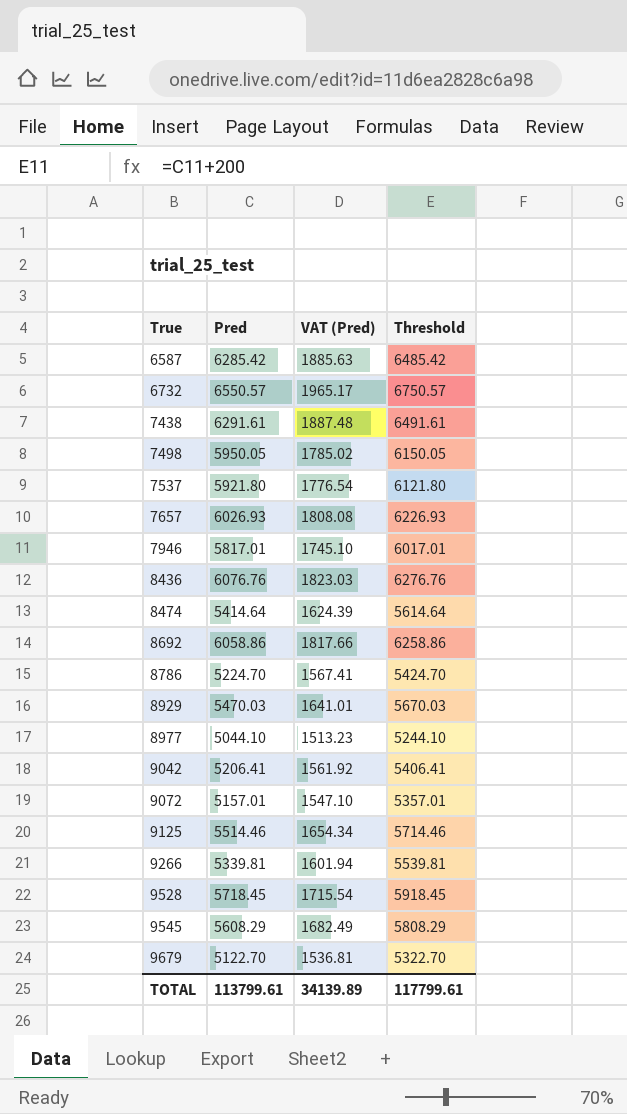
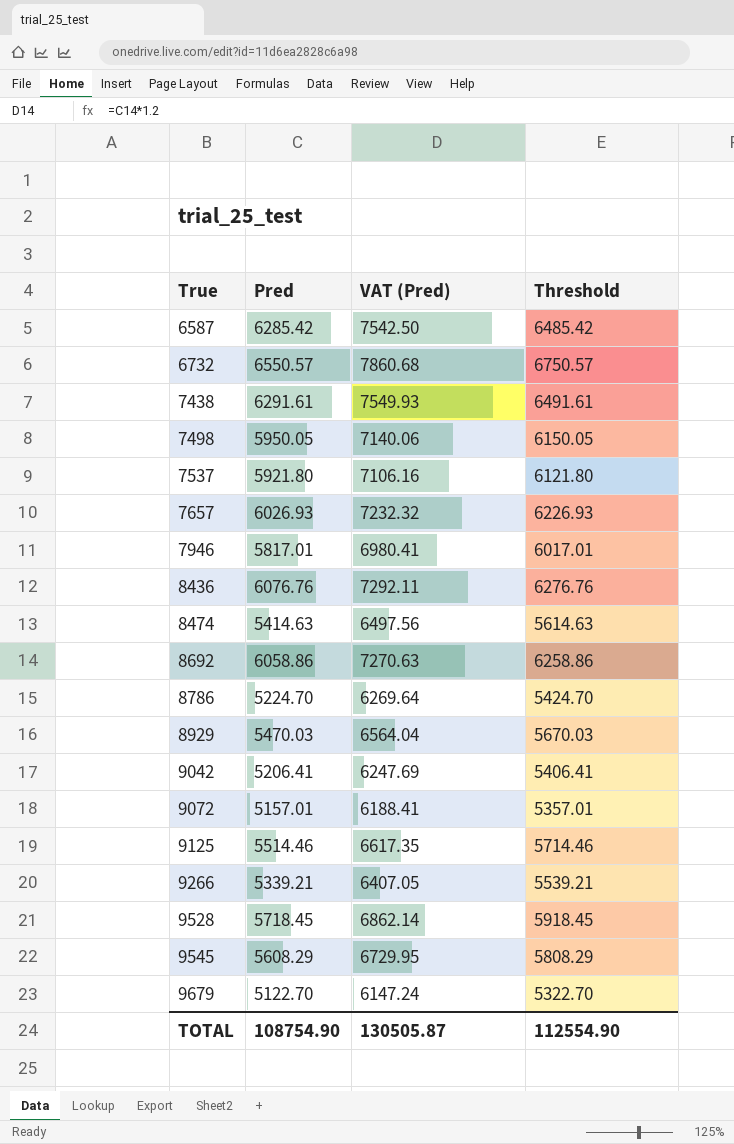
column VAT (Pred) | formula: [Pred] * 0.3 -> [Pred] * 1.2
row 8977: 5044.10 | 1513.23 | 5244.10 -> none
8474 | Pred: 5414.64 -> 5414.63
8474 | Threshold: 5614.64 -> 5614.63
9266 | Pred: 5339.81 -> 5339.21
9266 | Threshold: 5539.81 -> 5539.21
TOTAL | Pred: 113799.61 -> 108754.90
TOTAL | VAT (Pred): 34139.89 -> 130505.87
TOTAL | Threshold: 117799.61 -> 112554.90

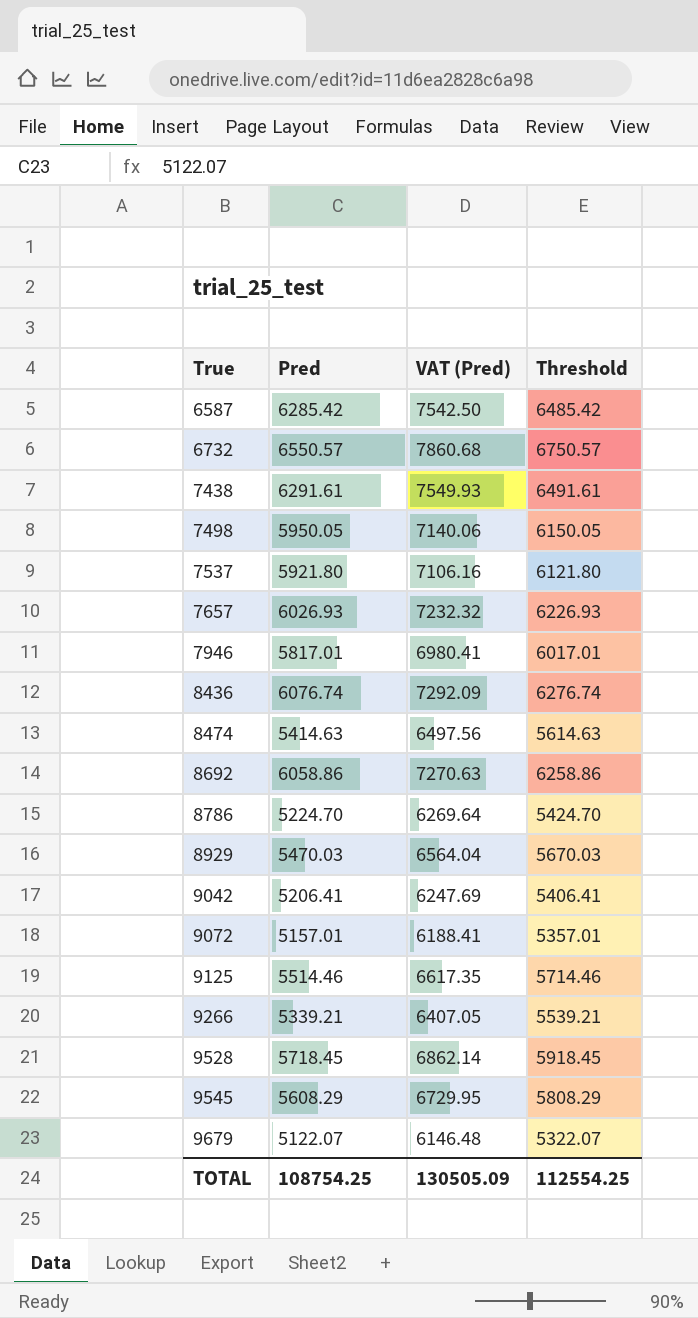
8436 | Pred: 6076.76 -> 6076.74
8436 | VAT (Pred): 7292.11 -> 7292.09
8436 | Threshold: 6276.76 -> 6276.74
9679 | Pred: 5122.70 -> 5122.07
9679 | VAT (Pred): 6147.24 -> 6146.48
9679 | Threshold: 5322.70 -> 5322.07
TOTAL | Pred: 108754.90 -> 108754.25
TOTAL | VAT (Pred): 130505.87 -> 130505.09
TOTAL | Threshold: 112554.90 -> 112554.25

